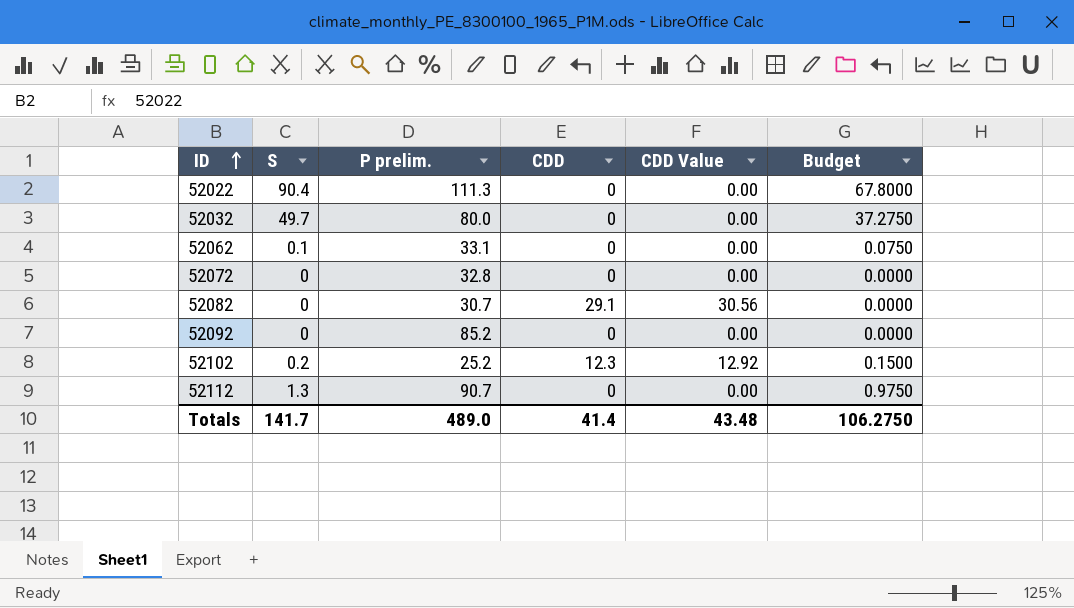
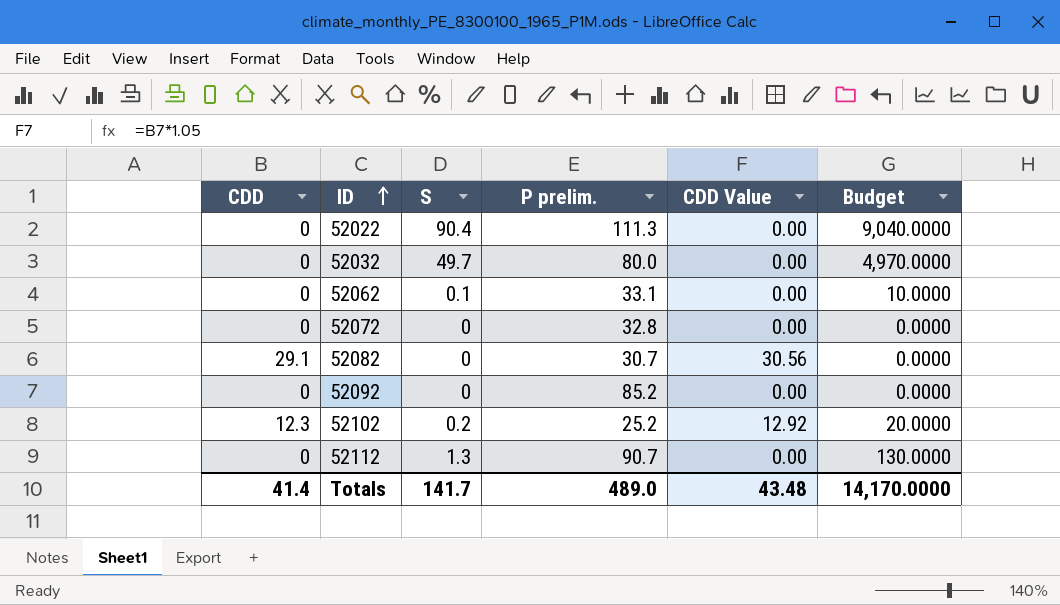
column CDD | position: 4 -> 1
column Budget | formula: [S] * 0.75 -> [S] * 100
Totals | Budget: 106.2750 -> 14,170.0000

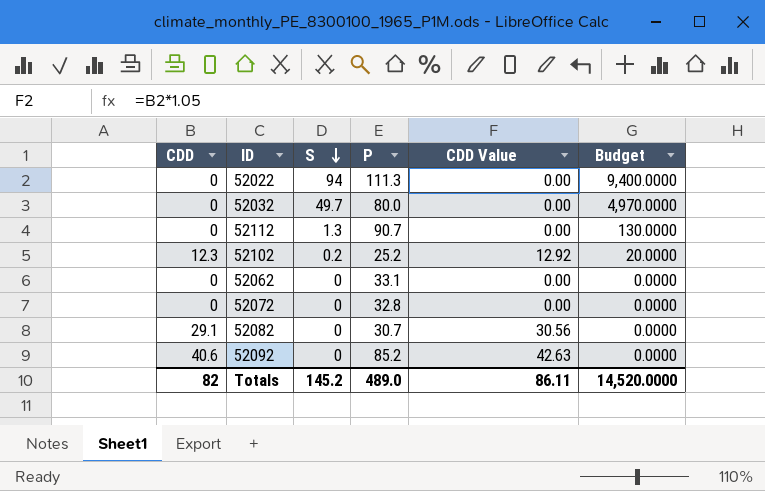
row order: ID ascending -> S descending
column name: P prelim. -> P
52022 | S: 90.4 -> 94
52022 | Budget: 9,040.0000 -> 9,400.0000
52062 | S: 0.1 -> 0
52062 | Budget: 10.0000 -> 0.0000
52092 | CDD: 0 -> 40.6
52092 | CDD Value: 0.00 -> 42.63
Totals | CDD: 41.4 -> 82
Totals | S: 141.7 -> 145.2
Totals | CDD Value: 43.48 -> 86.11
Totals | Budget: 14,170.0000 -> 14,520.0000

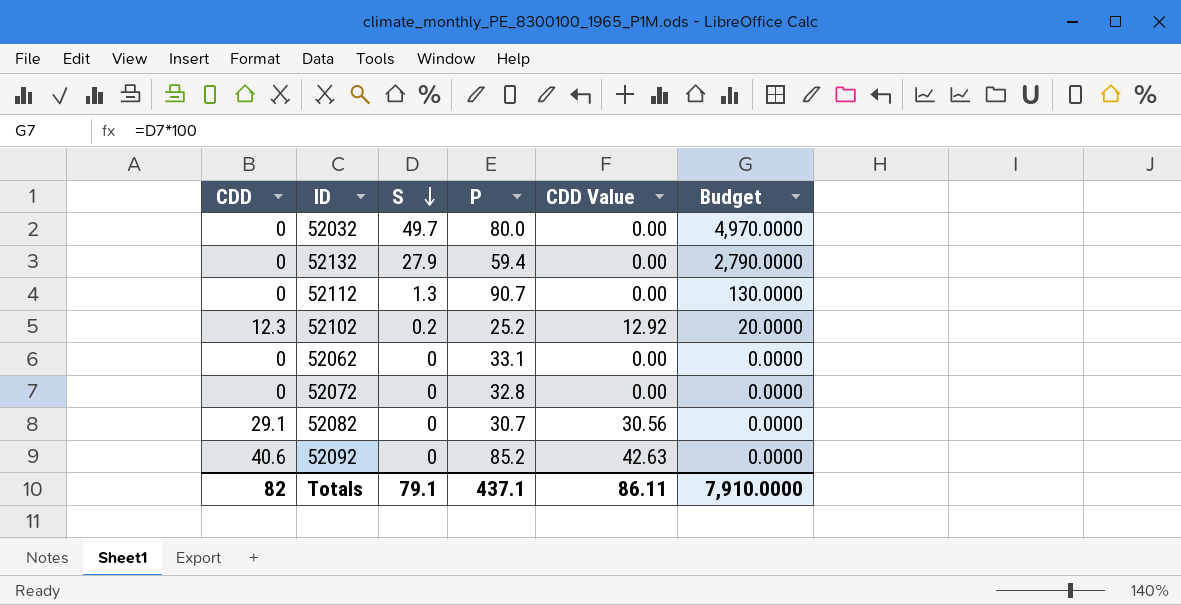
row 52022: 0 | 94 | 111.3 | 0.00 | 9,400.0000 -> none
row 52132: none -> 0 | 27.9 | 59.4 | 0.00 | 2,790.0000
Totals | S: 145.2 -> 79.1
Totals | P: 489.0 -> 437.1
Totals | Budget: 14,520.0000 -> 7,910.0000

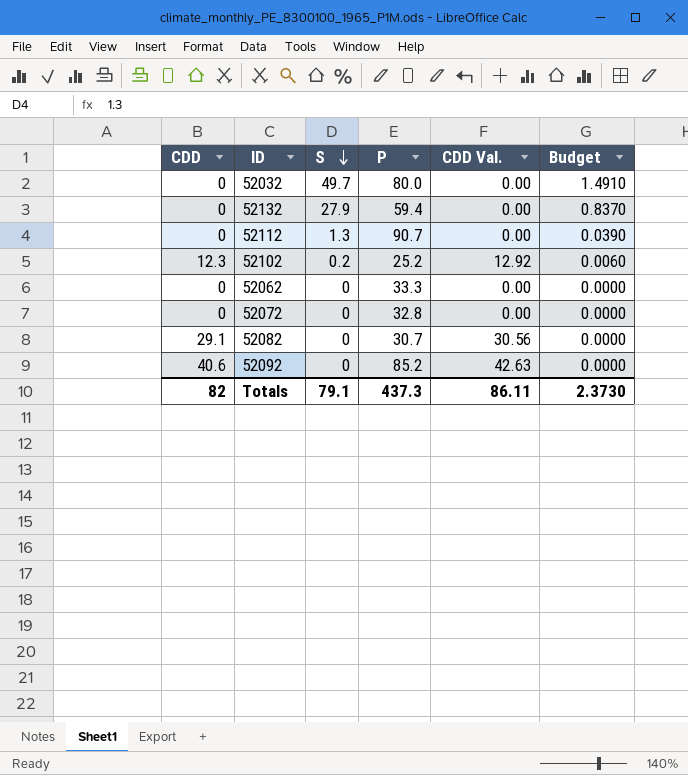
column name: CDD Value -> CDD Val.
column Budget | formula: [S] * 100 -> [S] * 0.03
52062 | P: 33.1 -> 33.3
Totals | P: 437.1 -> 437.3
Totals | Budget: 7,910.0000 -> 2.3730

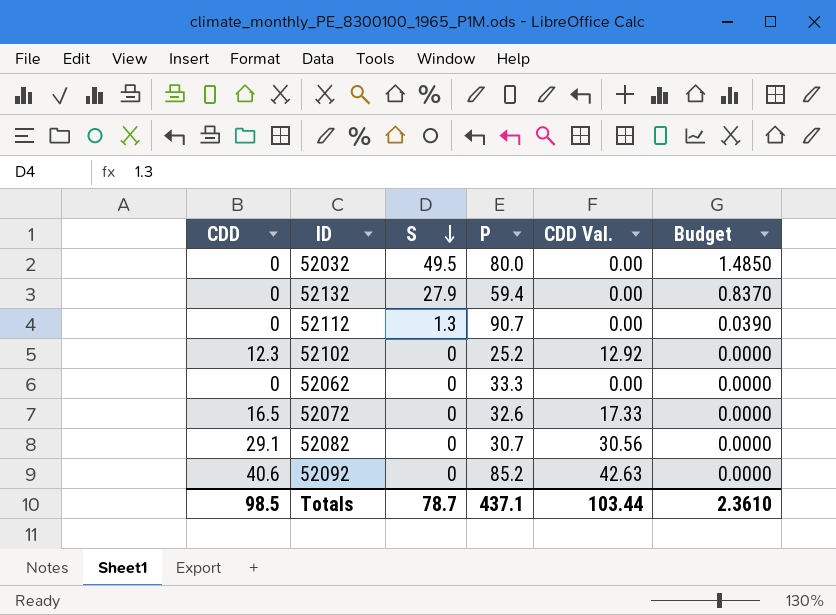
52032 | S: 49.7 -> 49.5
52032 | Budget: 1.4910 -> 1.4850
52102 | S: 0.2 -> 0
52102 | Budget: 0.0060 -> 0.0000
52072 | CDD: 0 -> 16.5
52072 | P: 32.8 -> 32.6
52072 | CDD Val.: 0.00 -> 17.33
Totals | CDD: 82 -> 98.5
Totals | S: 79.1 -> 78.7
Totals | P: 437.3 -> 437.1
Totals | CDD Val.: 86.11 -> 103.44
Totals | Budget: 2.3730 -> 2.3610

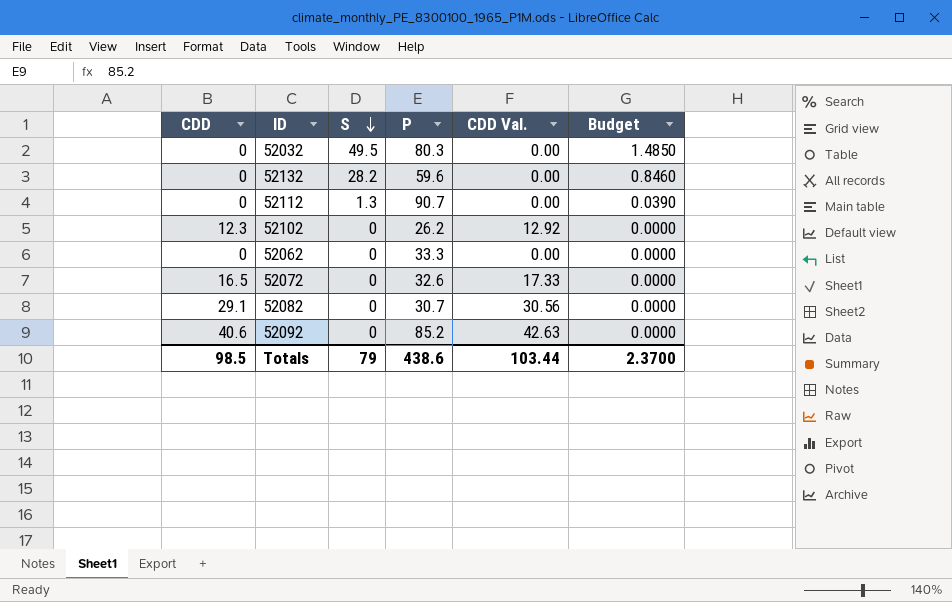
52032 | P: 80.0 -> 80.3
52132 | S: 27.9 -> 28.2
52132 | P: 59.4 -> 59.6
52132 | Budget: 0.8370 -> 0.8460
52102 | P: 25.2 -> 26.2
Totals | S: 78.7 -> 79
Totals | P: 437.1 -> 438.6
Totals | Budget: 2.3610 -> 2.3700

